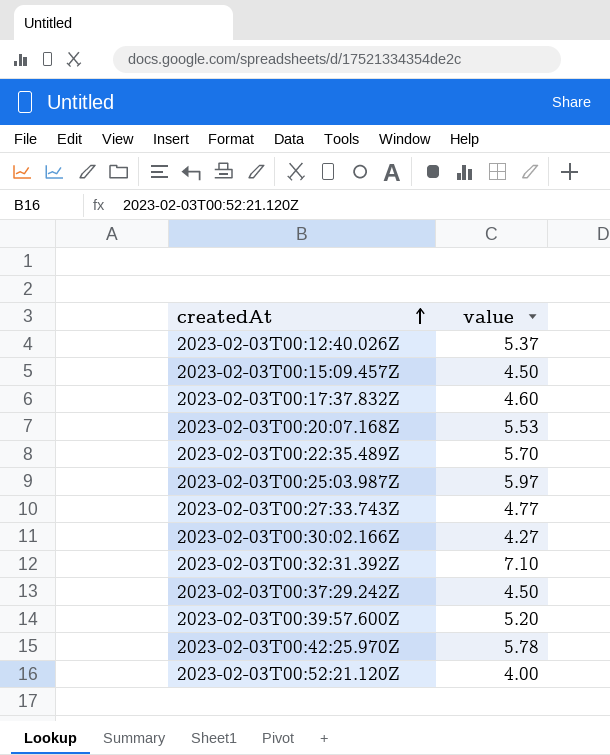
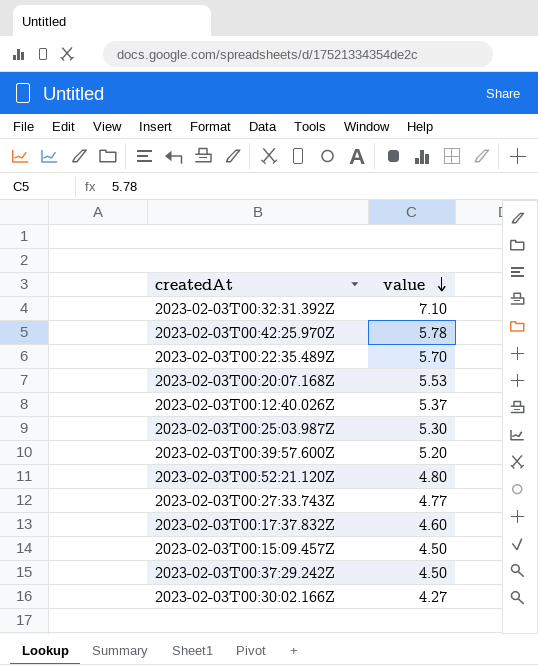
row order: createdAt ascending -> value descending
2023-02-03T00:25:03.987Z | value: 5.97 -> 5.30
2023-02-03T00:52:21.120Z | value: 4.00 -> 4.80

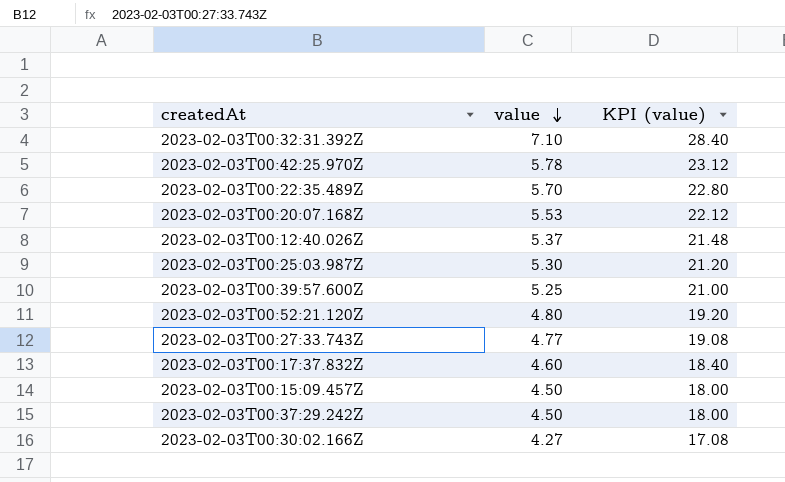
column KPI (value) | formula: none -> [value] * 4
2023-02-03T00:39:57.600Z | value: 5.20 -> 5.25

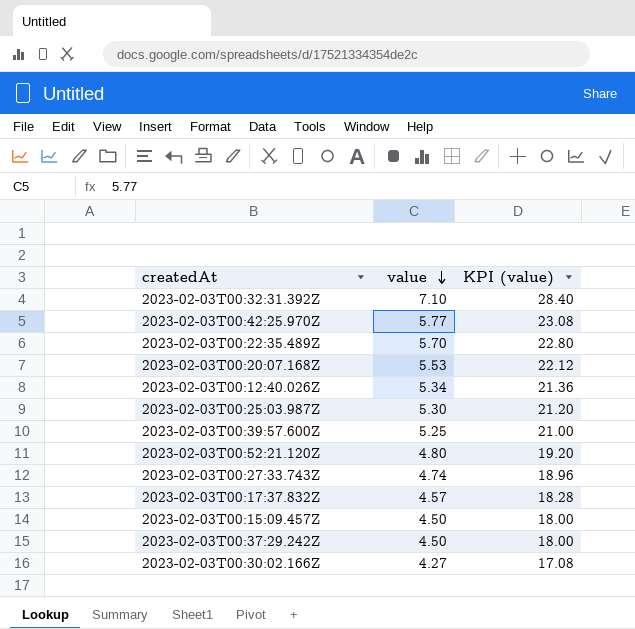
2023-02-03T00:42:25.970Z | value: 5.78 -> 5.77
2023-02-03T00:42:25.970Z | KPI (value): 23.12 -> 23.08
2023-02-03T00:12:40.026Z | value: 5.37 -> 5.34
2023-02-03T00:12:40.026Z | KPI (value): 21.48 -> 21.36
2023-02-03T00:27:33.743Z | value: 4.77 -> 4.74
2023-02-03T00:27:33.743Z | KPI (value): 19.08 -> 18.96
2023-02-03T00:17:37.832Z | value: 4.60 -> 4.57
2023-02-03T00:17:37.832Z | KPI (value): 18.40 -> 18.28

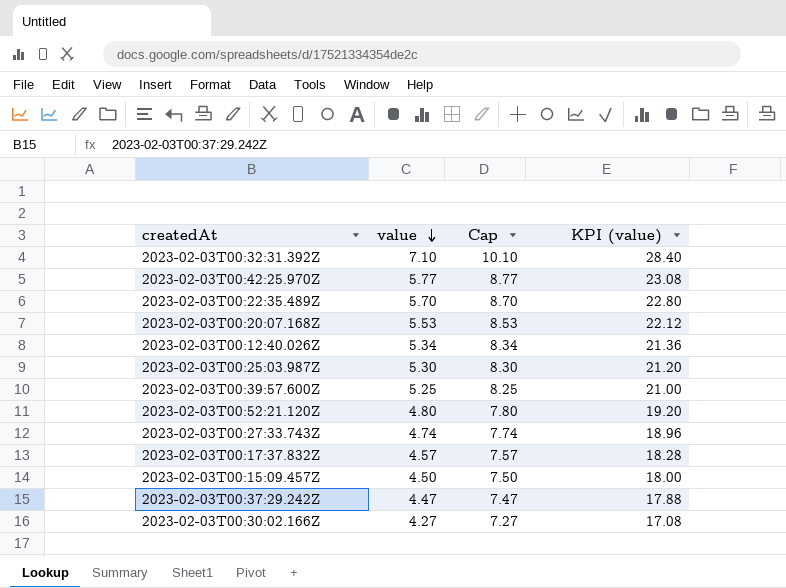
column Cap | formula: none -> [value] + 3
2023-02-03T00:37:29.242Z | value: 4.50 -> 4.47
2023-02-03T00:37:29.242Z | KPI (value): 18.00 -> 17.88

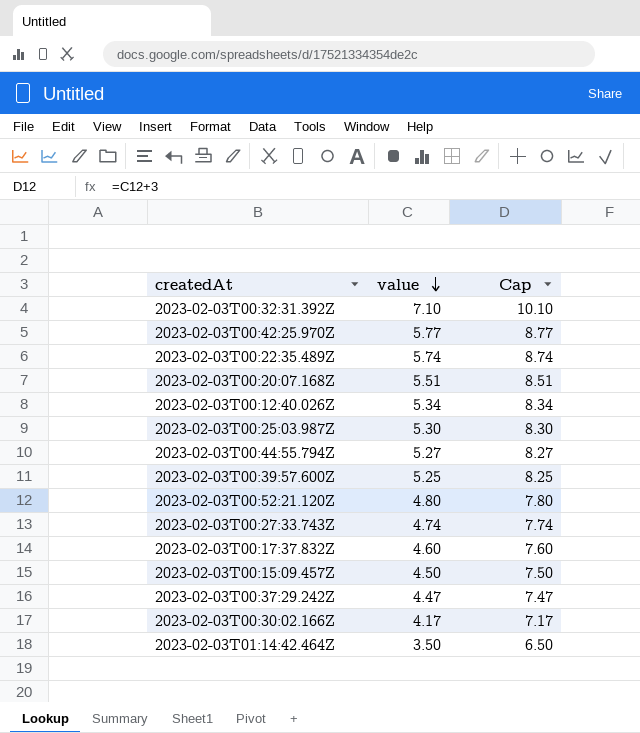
column KPI (value) | formula: [value] * 4 -> none
2023-02-03T00:22:35.489Z | value: 5.70 -> 5.74
2023-02-03T00:22:35.489Z | Cap: 8.70 -> 8.74
2023-02-03T00:20:07.168Z | value: 5.53 -> 5.51
2023-02-03T00:20:07.168Z | Cap: 8.53 -> 8.51
row 2023-02-03T00:44:55.794Z: none -> 5.27 | 8.27
2023-02-03T00:17:37.832Z | value: 4.57 -> 4.60
2023-02-03T00:17:37.832Z | Cap: 7.57 -> 7.60
2023-02-03T00:30:02.166Z | value: 4.27 -> 4.17
2023-02-03T00:30:02.166Z | Cap: 7.27 -> 7.17
row 2023-02-03T01:14:42.464Z: none -> 3.50 | 6.50

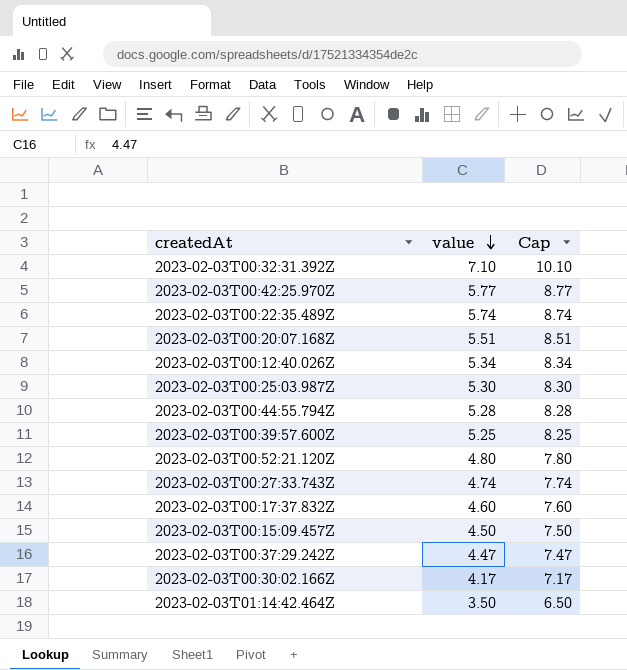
2023-02-03T00:44:55.794Z | value: 5.27 -> 5.28
2023-02-03T00:44:55.794Z | Cap: 8.27 -> 8.28

